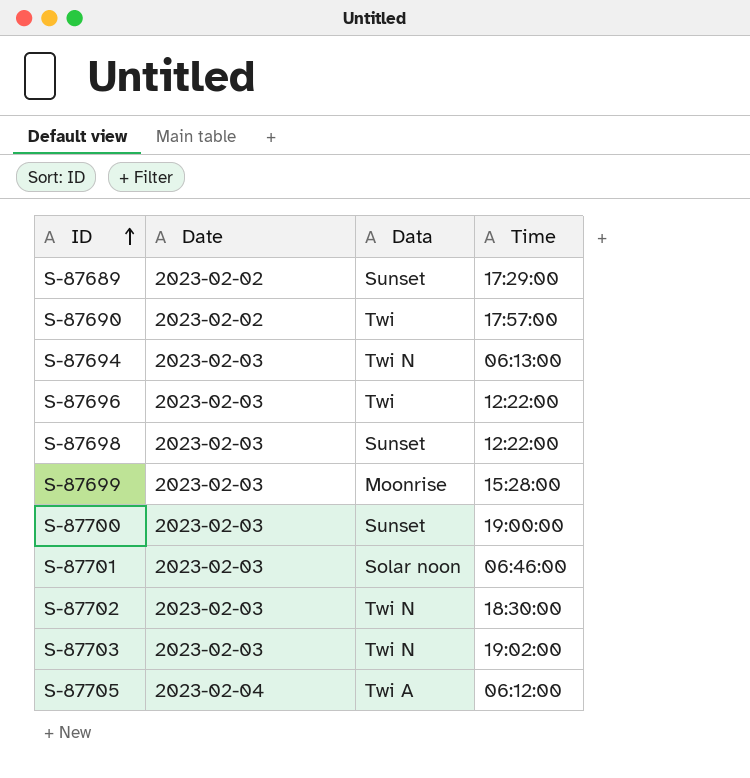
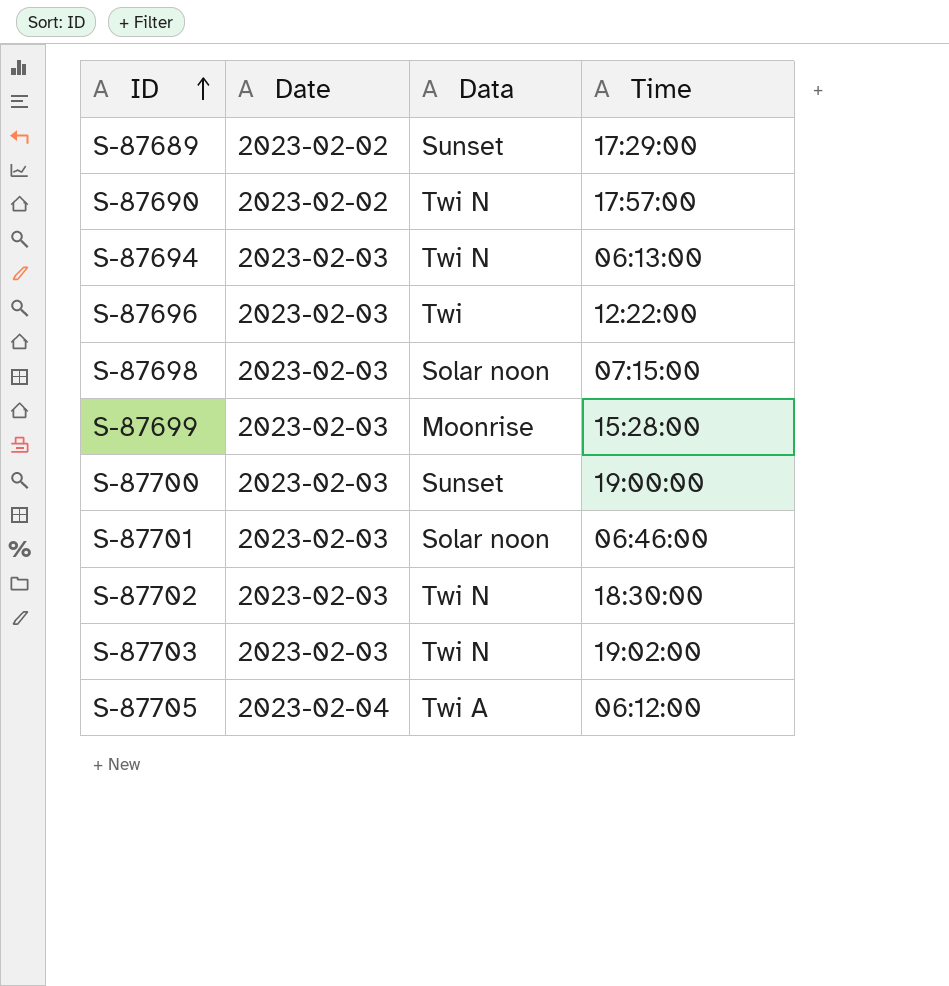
S-87690 | Data: Twi -> Twi N
S-87698 | Data: Sunset -> Solar noon
S-87698 | Time: 12:22:00 -> 07:15:00

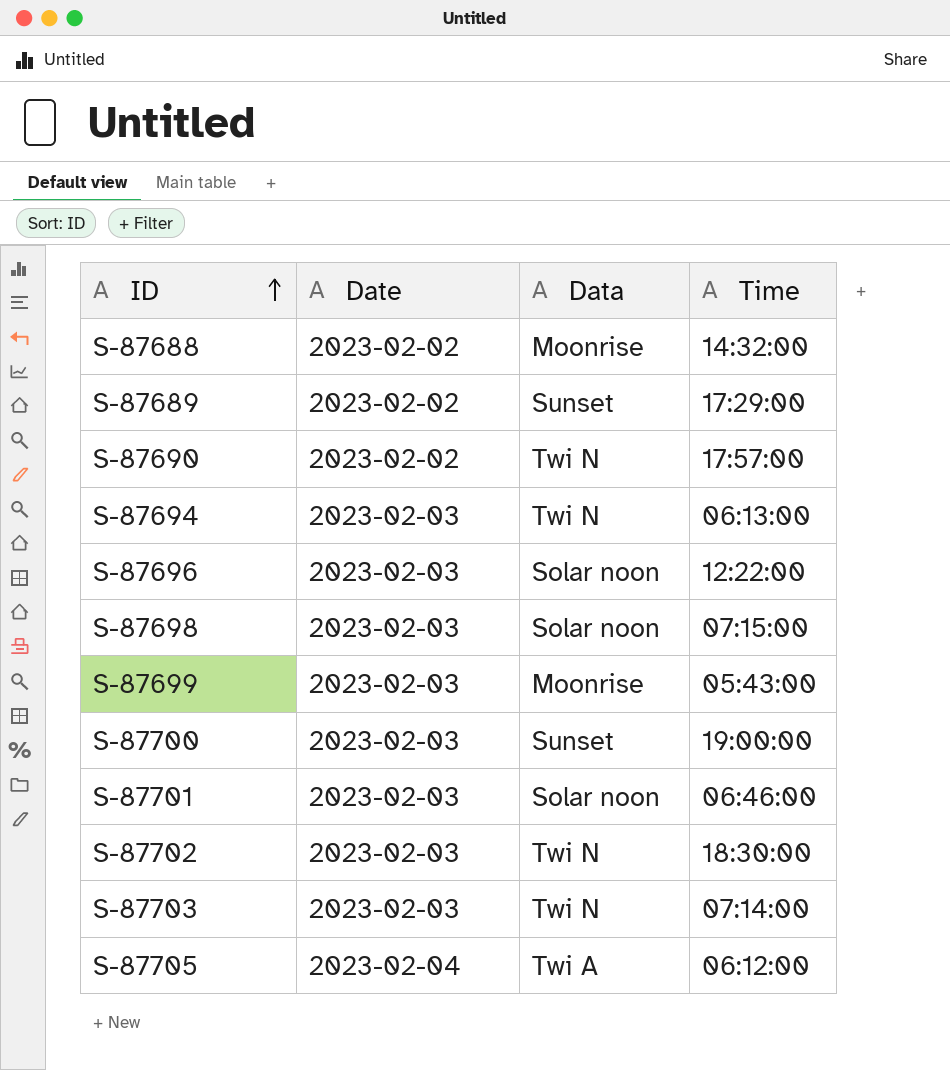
row S-87688: none -> 2023-02-02 | Moonrise | 14:32:00
S-87696 | Data: Twi -> Solar noon
S-87699 | Time: 15:28:00 -> 05:43:00
S-87703 | Time: 19:02:00 -> 07:14:00

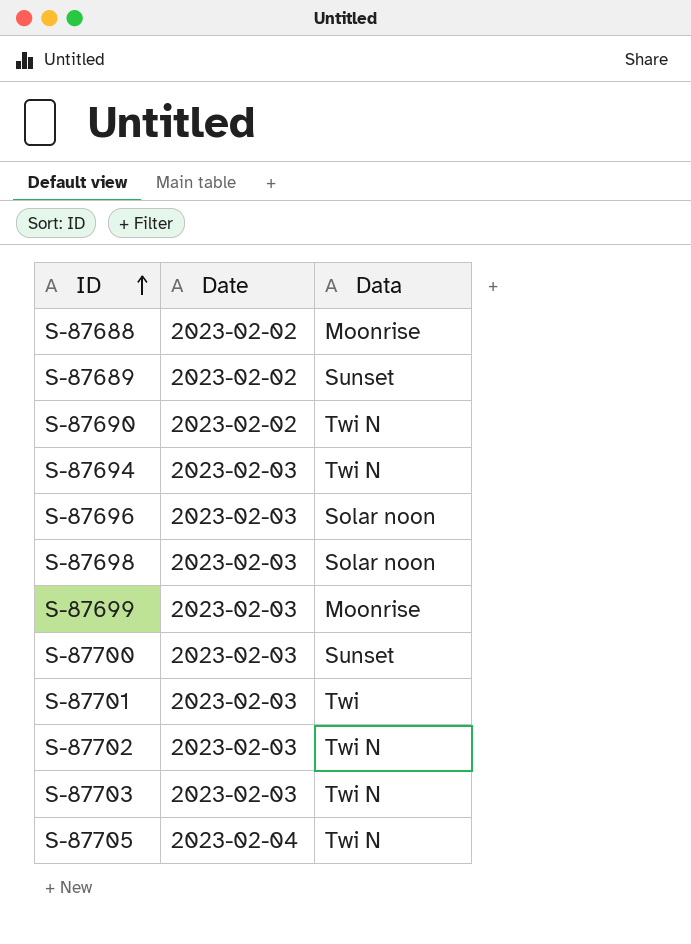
column Time | position: 4 -> none
S-87701 | Data: Solar noon -> Twi
S-87705 | Data: Twi A -> Twi N

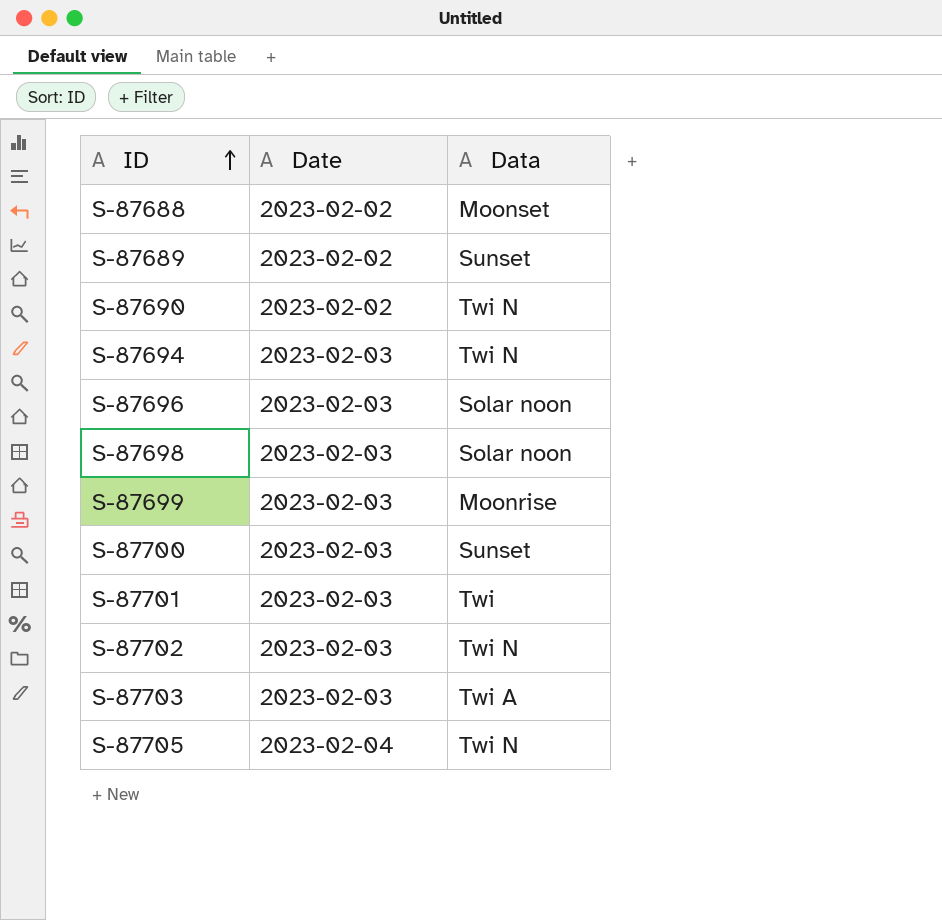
S-87688 | Data: Moonrise -> Moonset
S-87703 | Data: Twi N -> Twi A

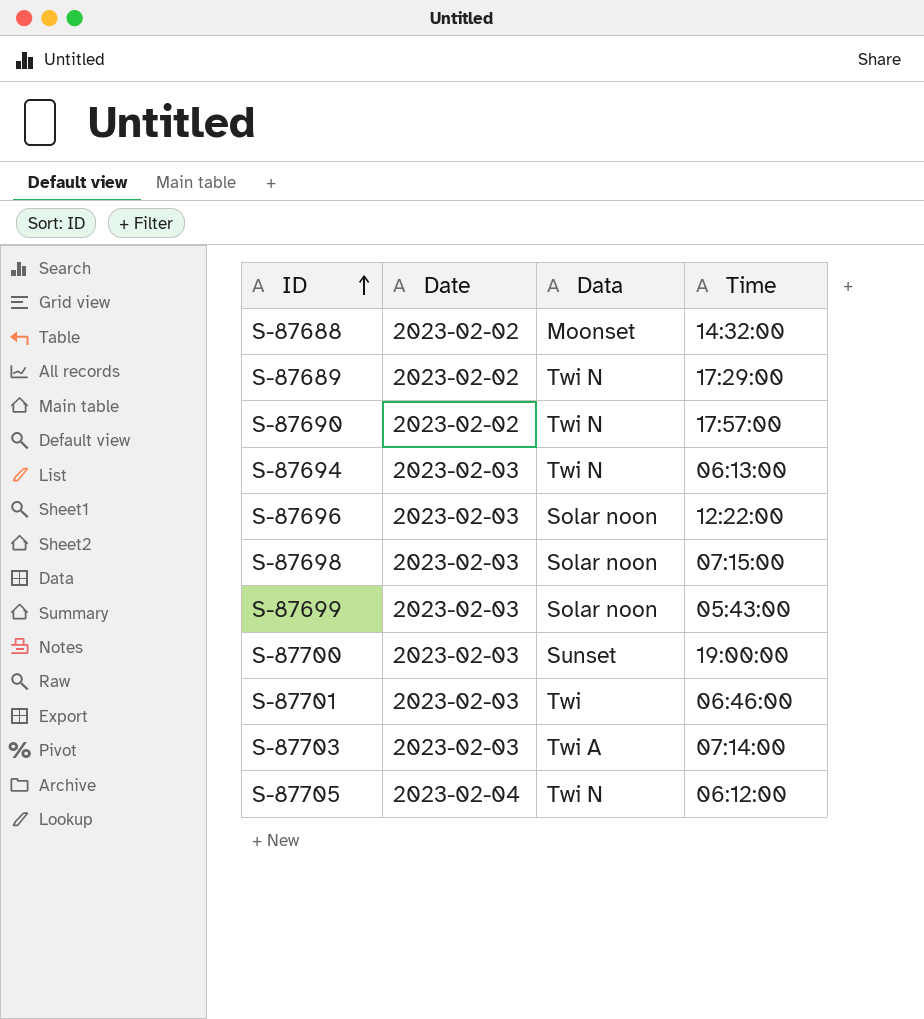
column Time | position: none -> 4
row S-87702: 2023-02-03 | Twi N -> none
S-87689 | Data: Sunset -> Twi N
S-87699 | Data: Moonrise -> Solar noon

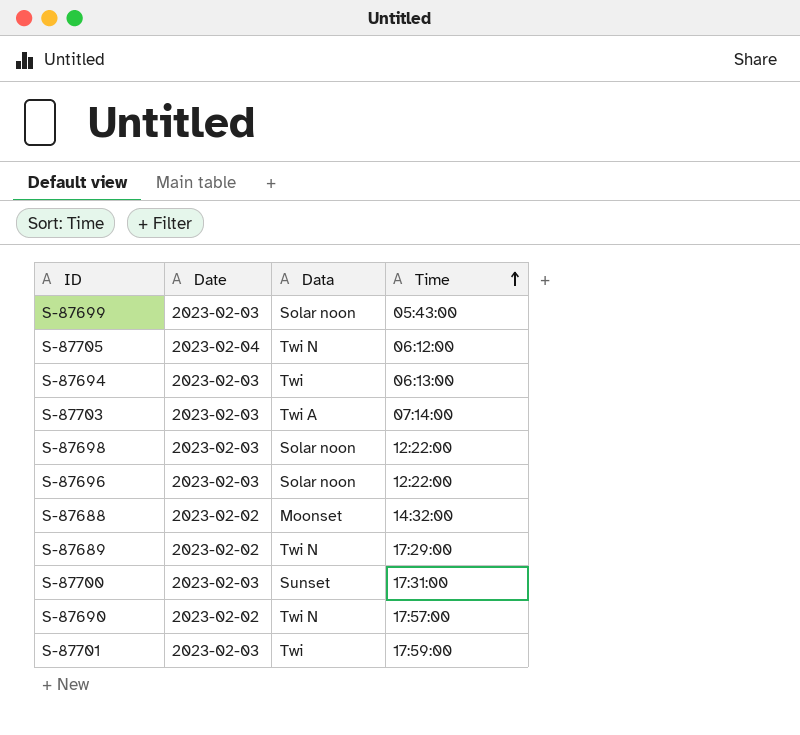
row order: ID ascending -> Time ascending
S-87694 | Data: Twi N -> Twi
S-87698 | Time: 07:15:00 -> 12:22:00
S-87700 | Time: 19:00:00 -> 17:31:00
S-87701 | Time: 06:46:00 -> 17:59:00

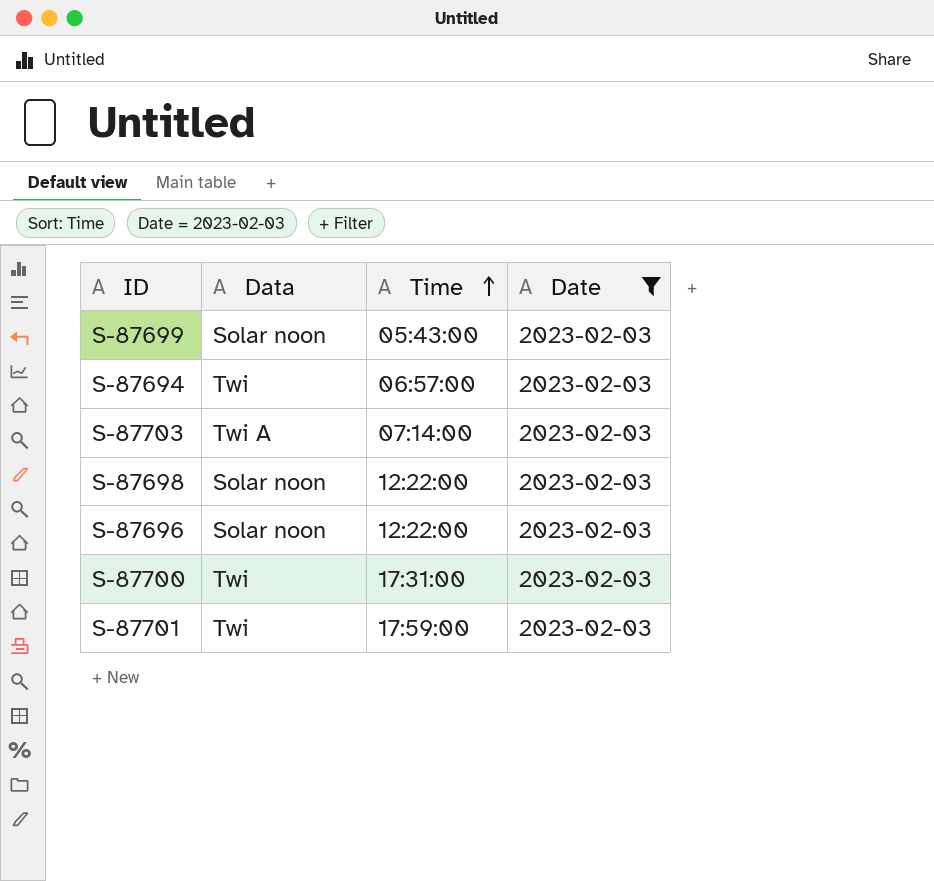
filter: none -> Date = 2023-02-03
column Date | position: 2 -> 4
S-87694 | Time: 06:13:00 -> 06:57:00
S-87700 | Data: Sunset -> Twi

